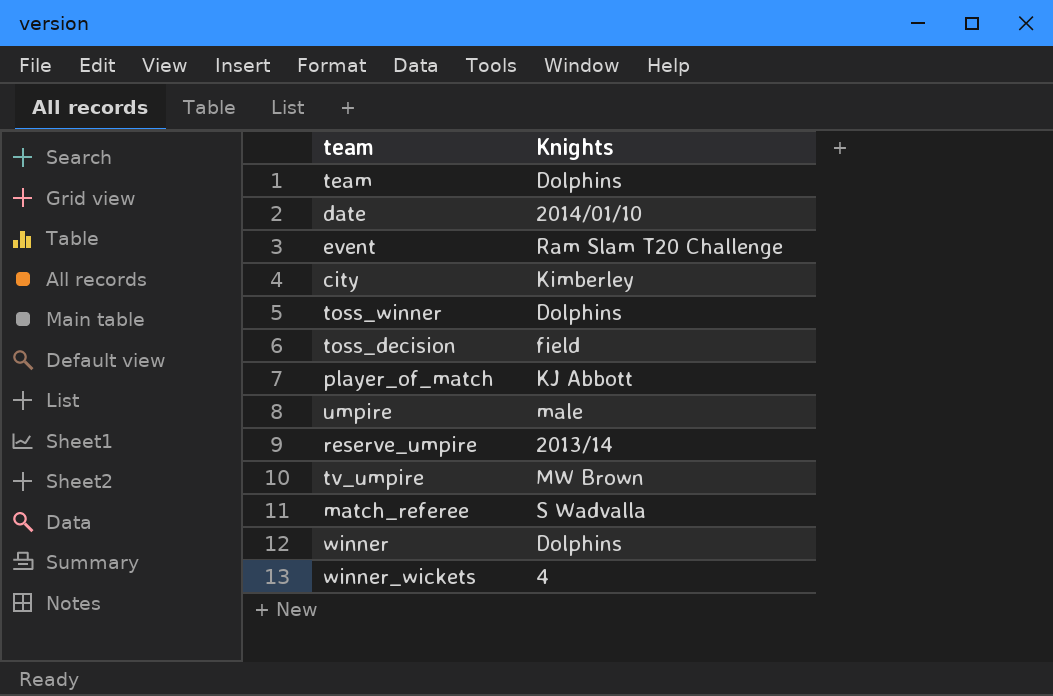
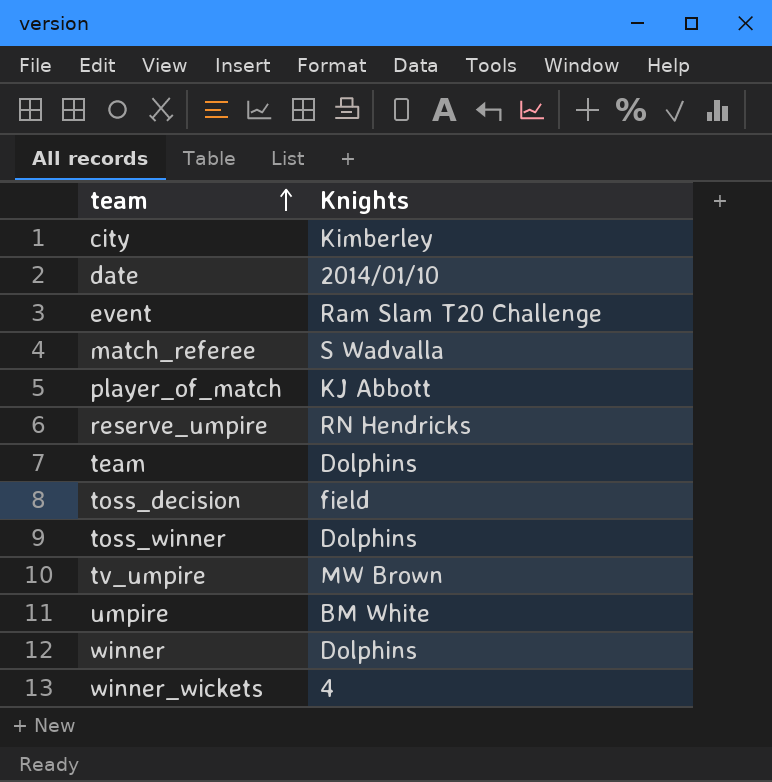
row order: none -> team ascending
reserve_umpire | Knights: 2013/14 -> RN Hendricks
umpire | Knights: male -> BM White

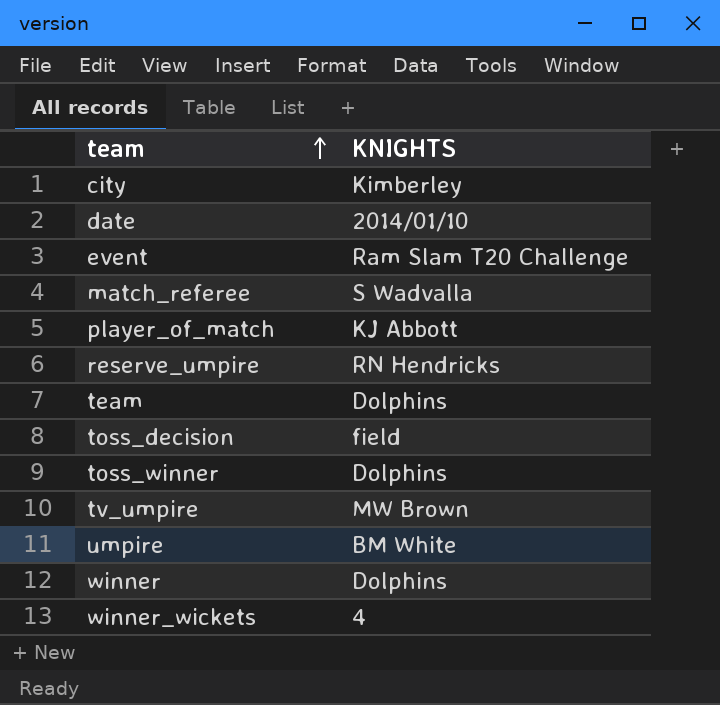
column name: Knights -> KNIGHTS

